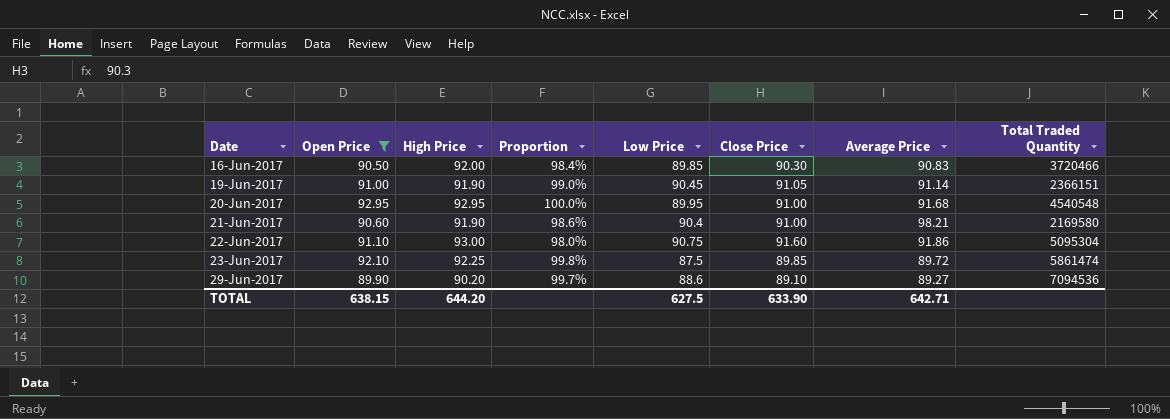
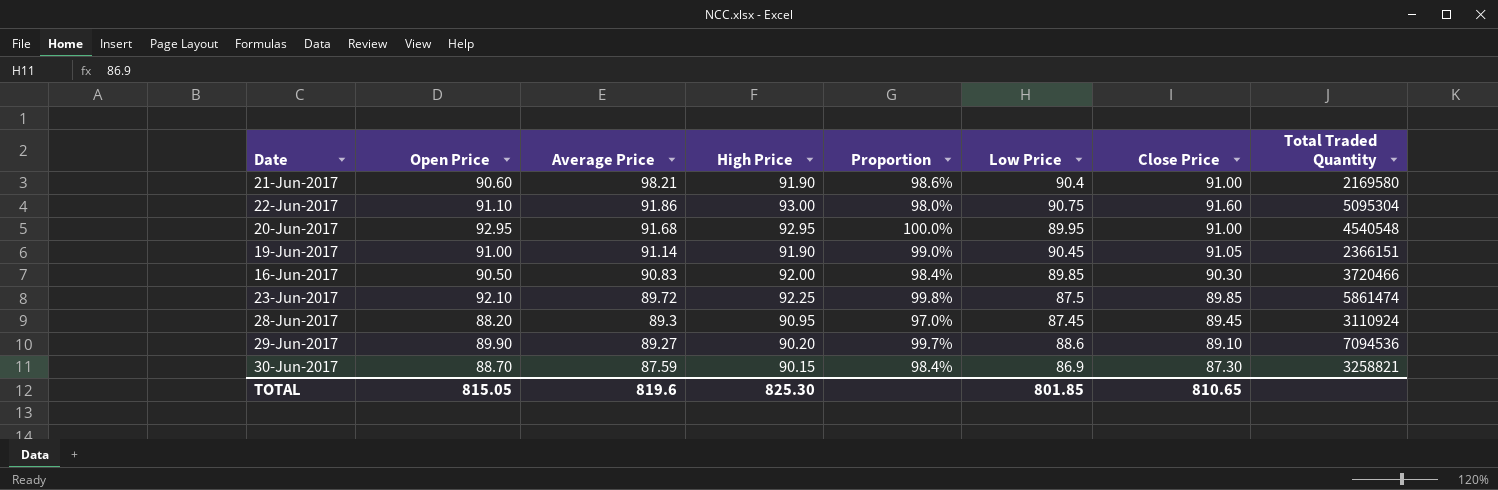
filter: Open Price >= 89.90 -> none
row order: Date ascending -> Average Price descending
column Average Price | position: 7 -> 3
TOTAL | Open Price: 638.15 -> 815.05
TOTAL | Average Price: 642.71 -> 819.6
TOTAL | High Price: 644.20 -> 825.30
TOTAL | Low Price: 627.5 -> 801.85
TOTAL | Close Price: 633.90 -> 810.65

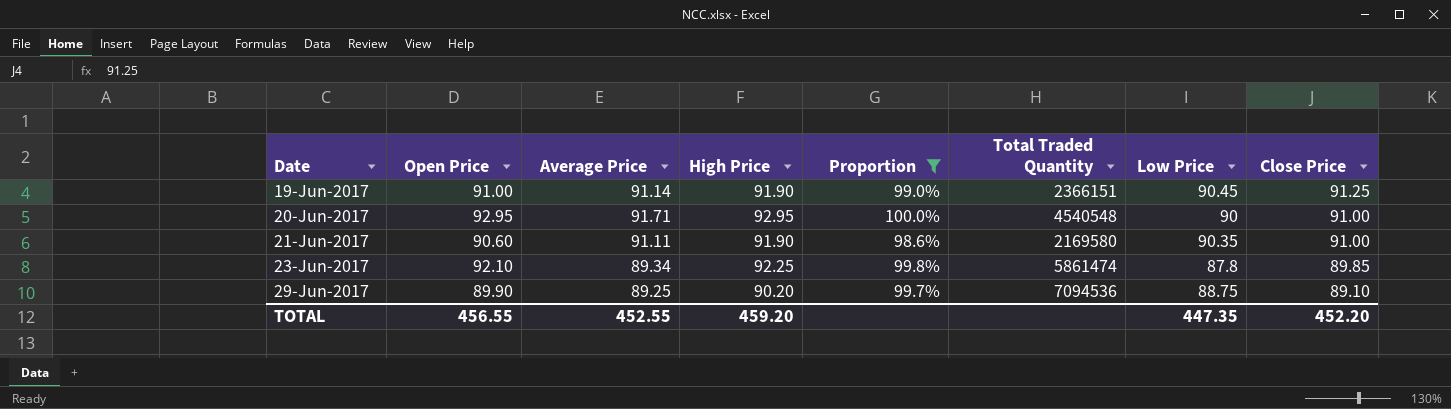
filter: none -> Proportion >= 98.6%
row order: Average Price descending -> Date ascending
column Total Traded Quantity | position: 8 -> 6
19-Jun-2017 | Close Price: 91.05 -> 91.25
20-Jun-2017 | Average Price: 91.68 -> 91.71
20-Jun-2017 | Low Price: 89.95 -> 90
21-Jun-2017 | Average Price: 98.21 -> 91.11
21-Jun-2017 | Low Price: 90.4 -> 90.35
23-Jun-2017 | Average Price: 89.72 -> 89.34
23-Jun-2017 | Low Price: 87.5 -> 87.8
29-Jun-2017 | Average Price: 89.27 -> 89.25
29-Jun-2017 | Low Price: 88.6 -> 88.75
TOTAL | Open Price: 815.05 -> 456.55
TOTAL | Average Price: 819.6 -> 452.55
TOTAL | High Price: 825.30 -> 459.20
TOTAL | Low Price: 801.85 -> 447.35
TOTAL | Close Price: 810.65 -> 452.20

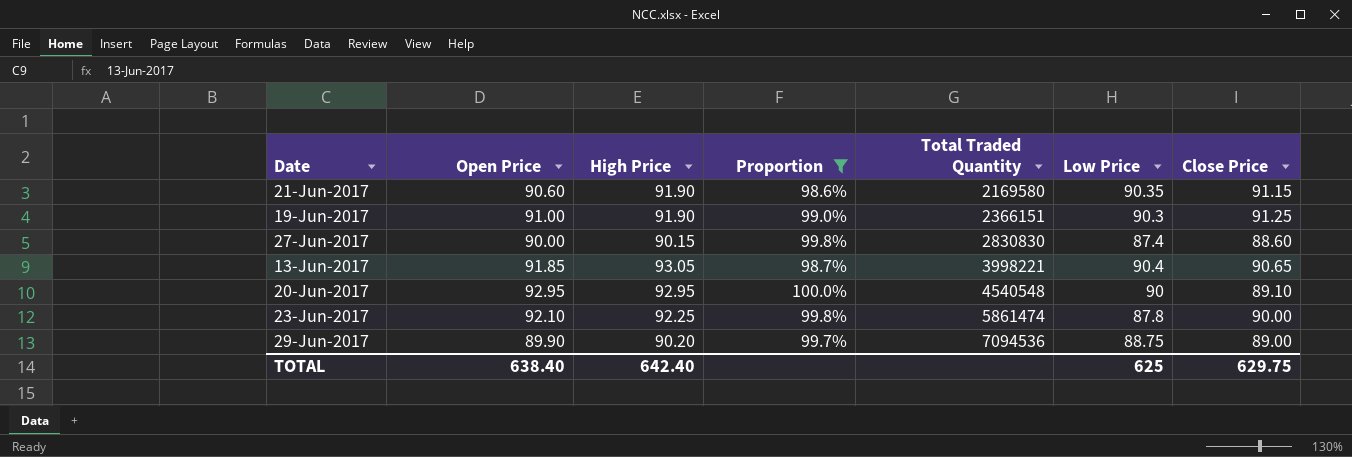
row order: Date ascending -> Total Traded Quantity ascending
column Average Price | position: 3 -> none
21-Jun-2017 | Close Price: 91.00 -> 91.15
19-Jun-2017 | Low Price: 90.45 -> 90.3
row 27-Jun-2017: none -> 90.00 | 90.15 | 99.8% | 2830830 | 87.4 | 88.60
row 13-Jun-2017: none -> 91.85 | 93.05 | 98.7% | 3998221 | 90.4 | 90.65
20-Jun-2017 | Close Price: 91.00 -> 89.10
23-Jun-2017 | Close Price: 89.85 -> 90.00
29-Jun-2017 | Close Price: 89.10 -> 89.00
TOTAL | Open Price: 456.55 -> 638.40
TOTAL | High Price: 459.20 -> 642.40
TOTAL | Low Price: 447.35 -> 625
TOTAL | Close Price: 452.20 -> 629.75

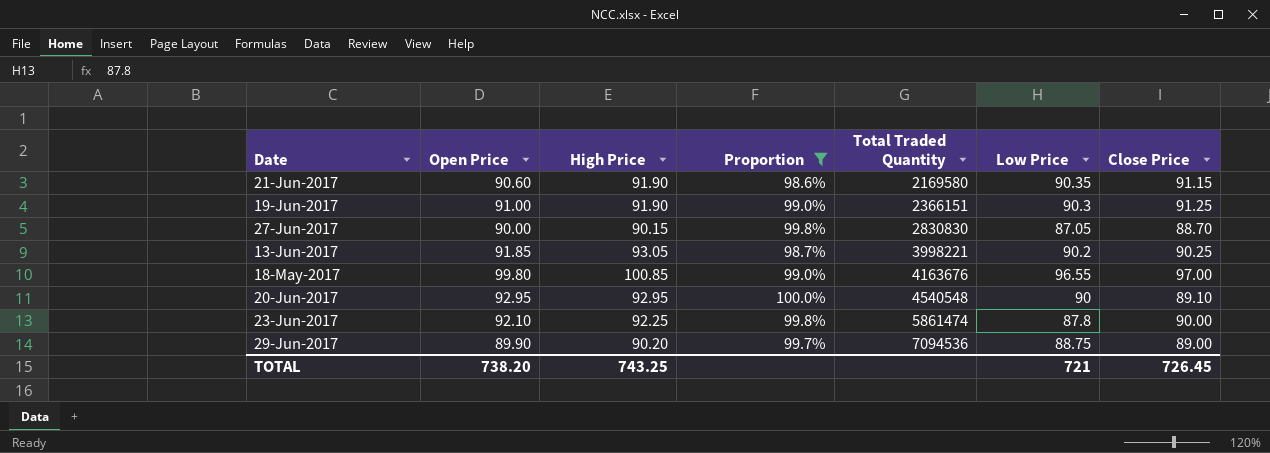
27-Jun-2017 | Low Price: 87.4 -> 87.05
27-Jun-2017 | Close Price: 88.60 -> 88.70
13-Jun-2017 | Low Price: 90.4 -> 90.2
13-Jun-2017 | Close Price: 90.65 -> 90.25
row 18-May-2017: none -> 99.80 | 100.85 | 99.0% | 4163676 | 96.55 | 97.00
TOTAL | Open Price: 638.40 -> 738.20
TOTAL | High Price: 642.40 -> 743.25
TOTAL | Low Price: 625 -> 721
TOTAL | Close Price: 629.75 -> 726.45

